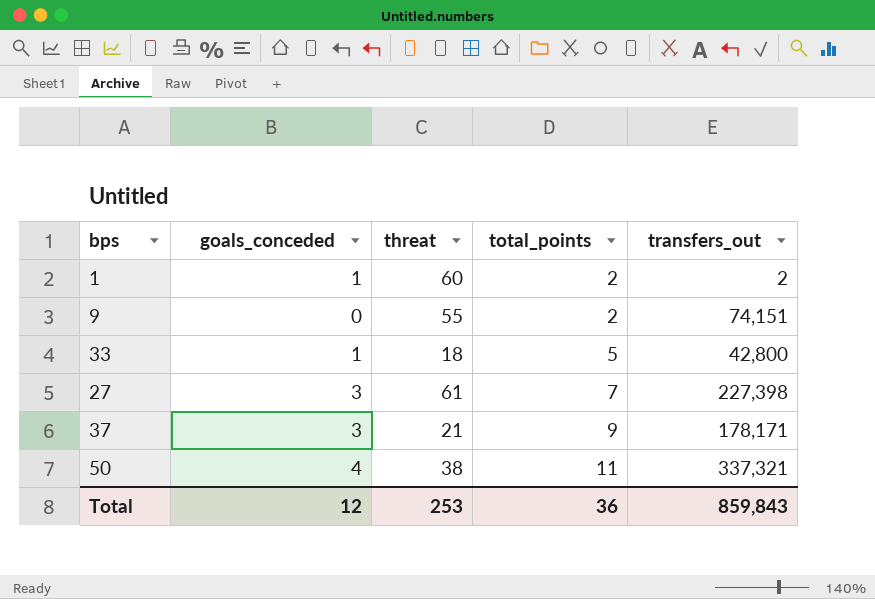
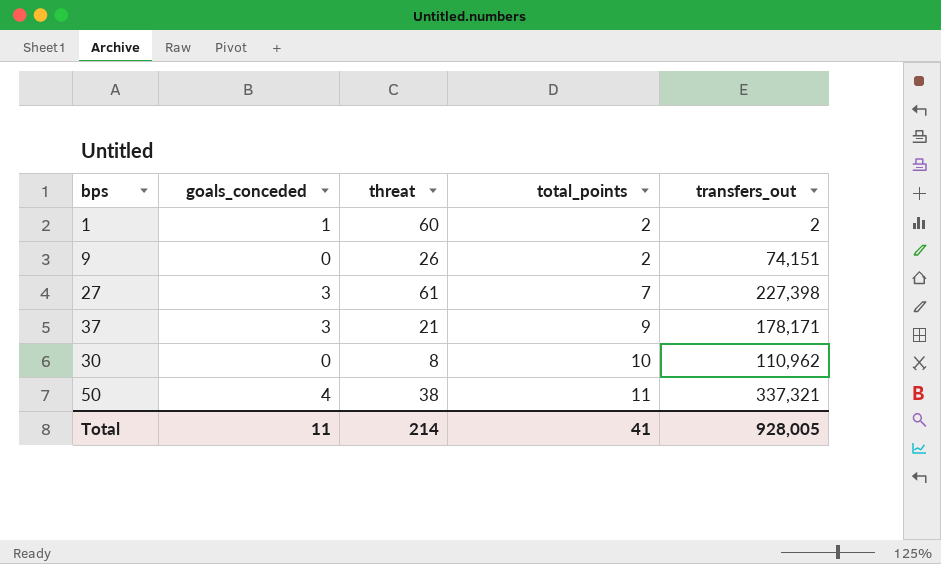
row 33: 1 | 18 | 5 | 42,800 -> none
9 | threat: 55 -> 26
row 30: none -> 0 | 8 | 10 | 110,962
Total | goals_conceded: 12 -> 11
Total | threat: 253 -> 214
Total | total_points: 36 -> 41
Total | transfers_out: 859,843 -> 928,005

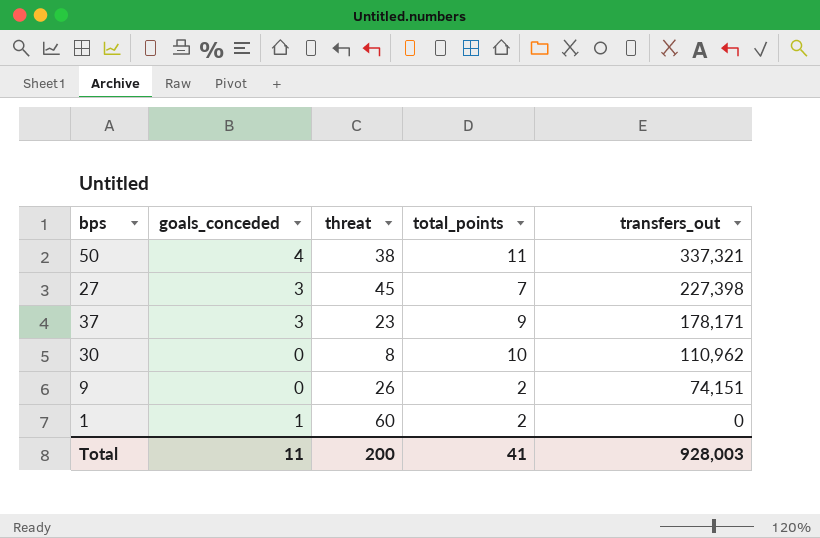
row order: total_points ascending -> transfers_out descending
27 | threat: 61 -> 45
37 | threat: 21 -> 23
1 | transfers_out: 2 -> 0
Total | threat: 214 -> 200
Total | transfers_out: 928,005 -> 928,003

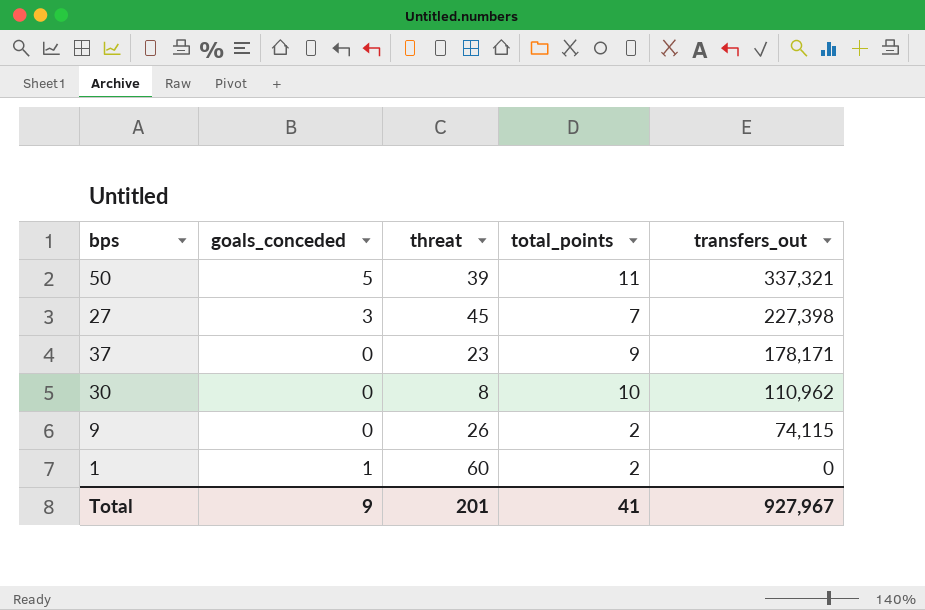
50 | goals_conceded: 4 -> 5
50 | threat: 38 -> 39
37 | goals_conceded: 3 -> 0
9 | transfers_out: 74,151 -> 74,115
Total | goals_conceded: 11 -> 9
Total | threat: 200 -> 201
Total | transfers_out: 928,003 -> 927,967

